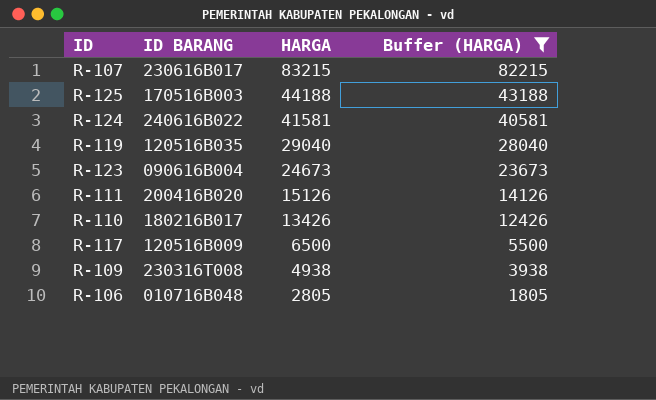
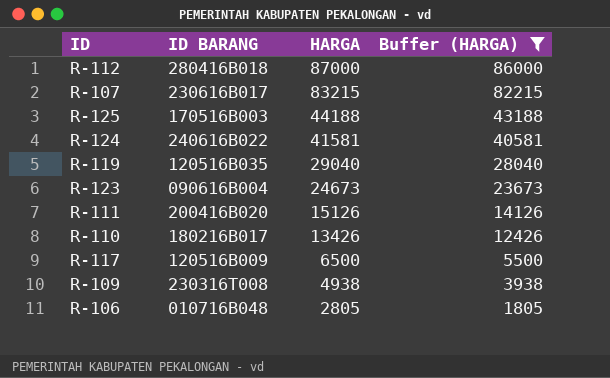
row R-112: none -> 280416B018 | 87000 | 86000

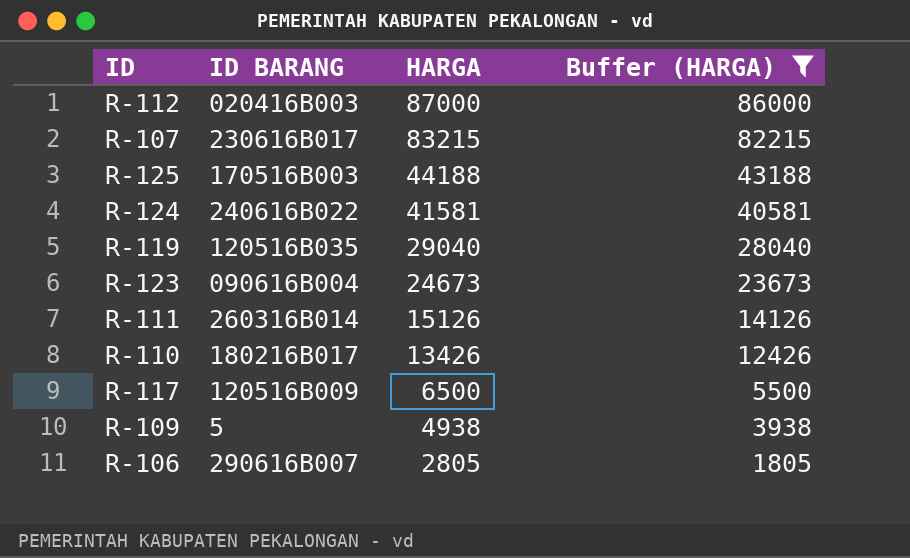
R-112 | ID BARANG: 280416B018 -> 020416B003
R-111 | ID BARANG: 200416B020 -> 260316B014
R-109 | ID BARANG: 230316T008 -> 5
R-106 | ID BARANG: 010716B048 -> 290616B007

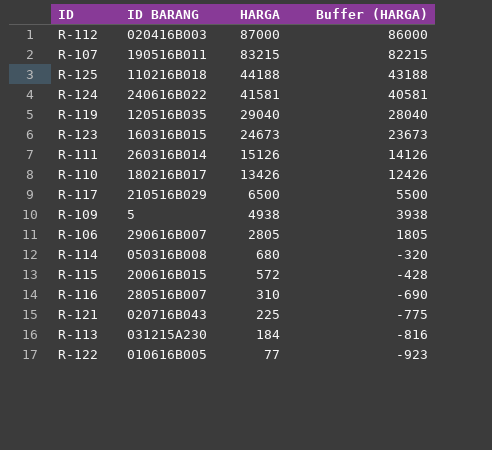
filter: Buffer (HARGA) >= 1805 -> none
R-107 | ID BARANG: 230616B017 -> 190516B011
R-125 | ID BARANG: 170516B003 -> 110216B018
R-123 | ID BARANG: 090616B004 -> 160316B015
R-117 | ID BARANG: 120516B009 -> 210516B029

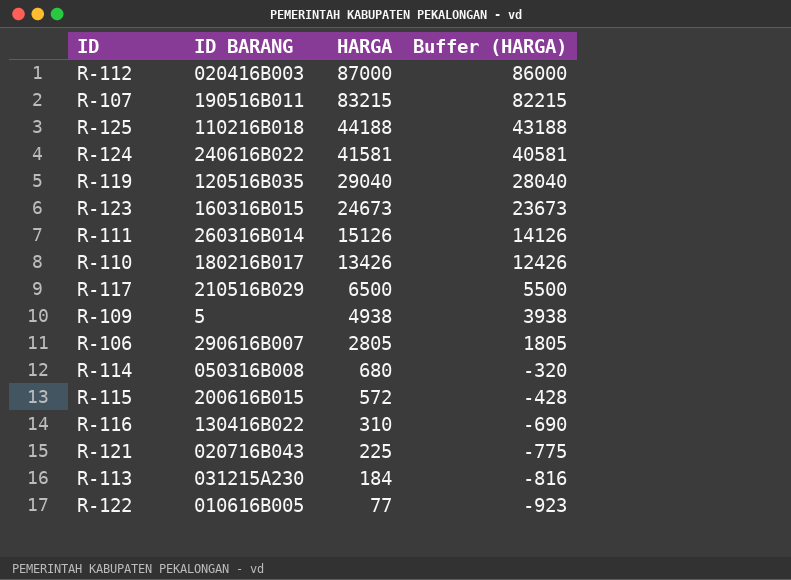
R-116 | ID BARANG: 280516B007 -> 130416B022

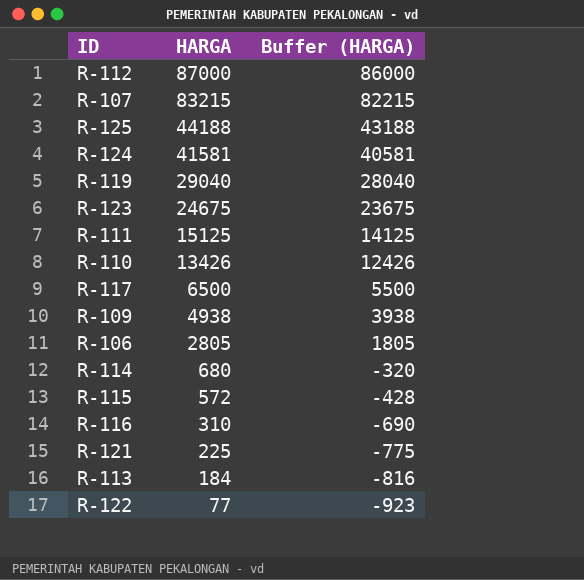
column ID BARANG | position: 2 -> none
R-123 | HARGA: 24673 -> 24675
R-123 | Buffer (HARGA): 23673 -> 23675
R-111 | HARGA: 15126 -> 15125
R-111 | Buffer (HARGA): 14126 -> 14125

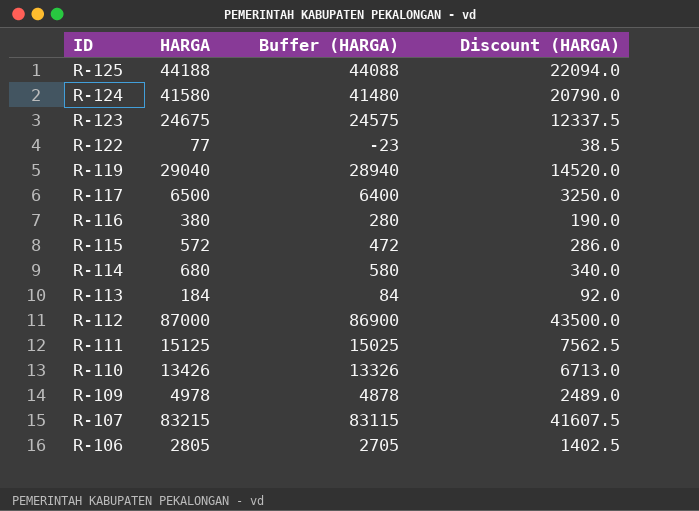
row order: HARGA descending -> ID descending
column Buffer (HARGA) | formula: [HARGA] - 1000 -> [HARGA] - 100
column Discount (HARGA) | formula: none -> [HARGA] * 0.5
row R-121: 225 | -775 -> none
R-124 | HARGA: 41581 -> 41580
R-116 | HARGA: 310 -> 380
R-109 | HARGA: 4938 -> 4978

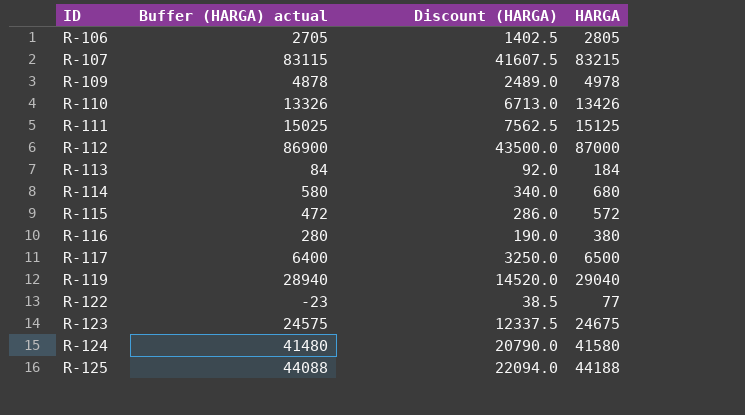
row order: ID descending -> ID ascending
column name: Buffer (HARGA) -> Buffer (HARGA) actual
column HARGA | position: 2 -> 4

